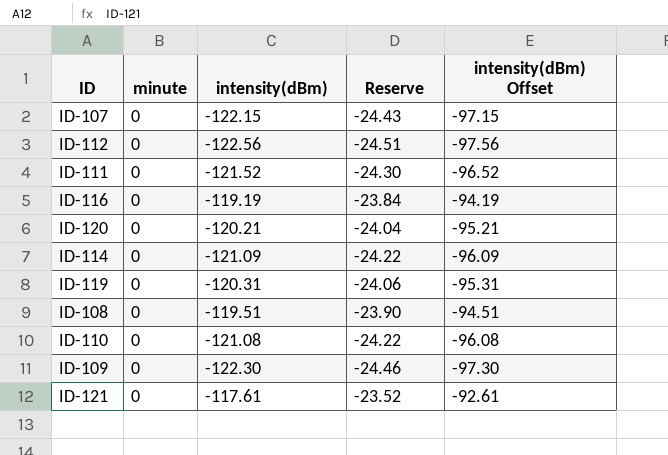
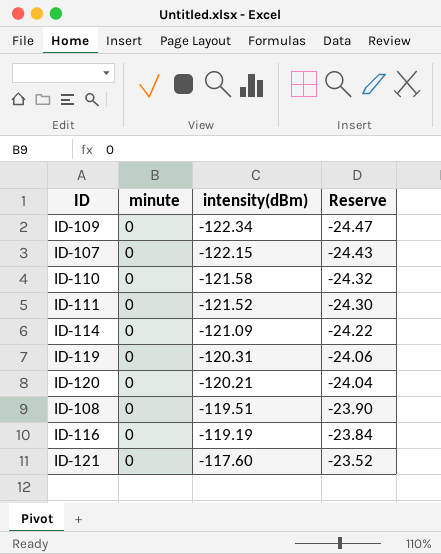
row order: none -> intensity(dBm) ascending
column intensity(dBm) Offset | formula: [intensity(dBm)] + 25 -> none
row ID-112: 0 | -122.56 | -24.51 | -97.56 -> none
ID-109 | intensity(dBm): -122.30 -> -122.34
ID-109 | Reserve: -24.46 -> -24.47
ID-110 | intensity(dBm): -121.08 -> -121.58
ID-110 | Reserve: -24.22 -> -24.32
ID-121 | intensity(dBm): -117.61 -> -117.60

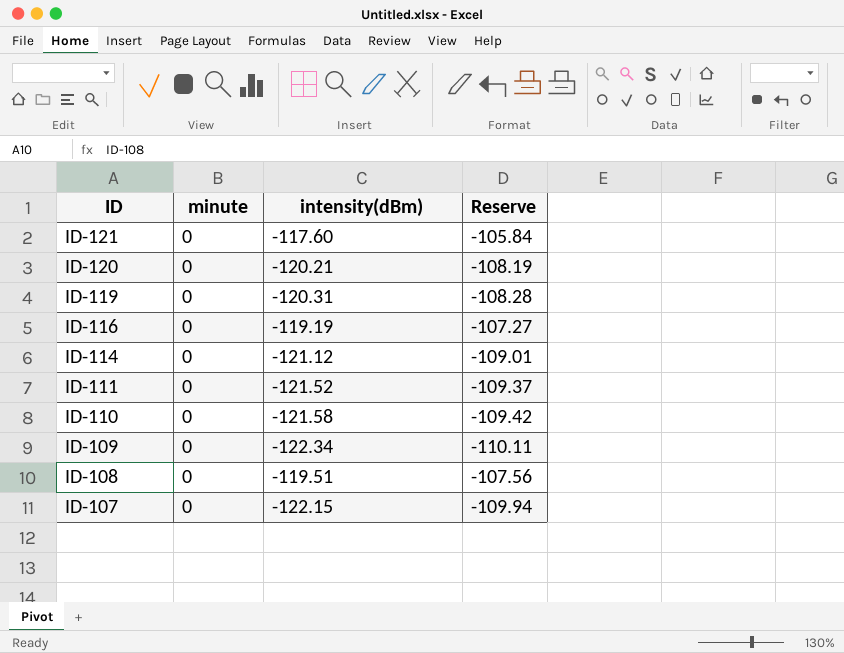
row order: intensity(dBm) ascending -> ID descending
column Reserve | formula: [intensity(dBm)] * 0.2 -> [intensity(dBm)] * 0.9
ID-114 | intensity(dBm): -121.09 -> -121.12

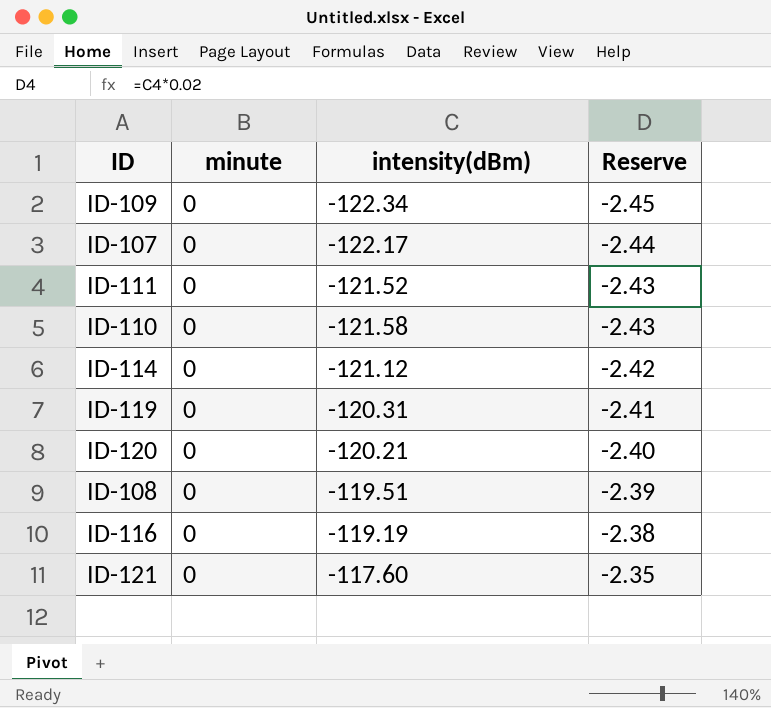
row order: ID descending -> Reserve ascending
column Reserve | formula: [intensity(dBm)] * 0.9 -> [intensity(dBm)] * 0.02
ID-107 | intensity(dBm): -122.15 -> -122.17

